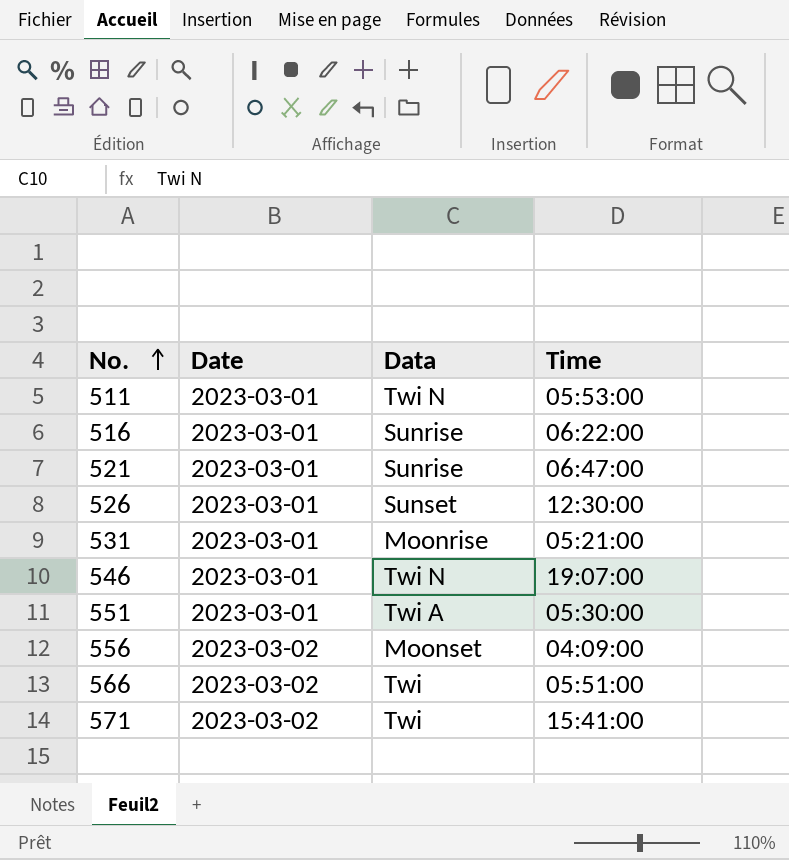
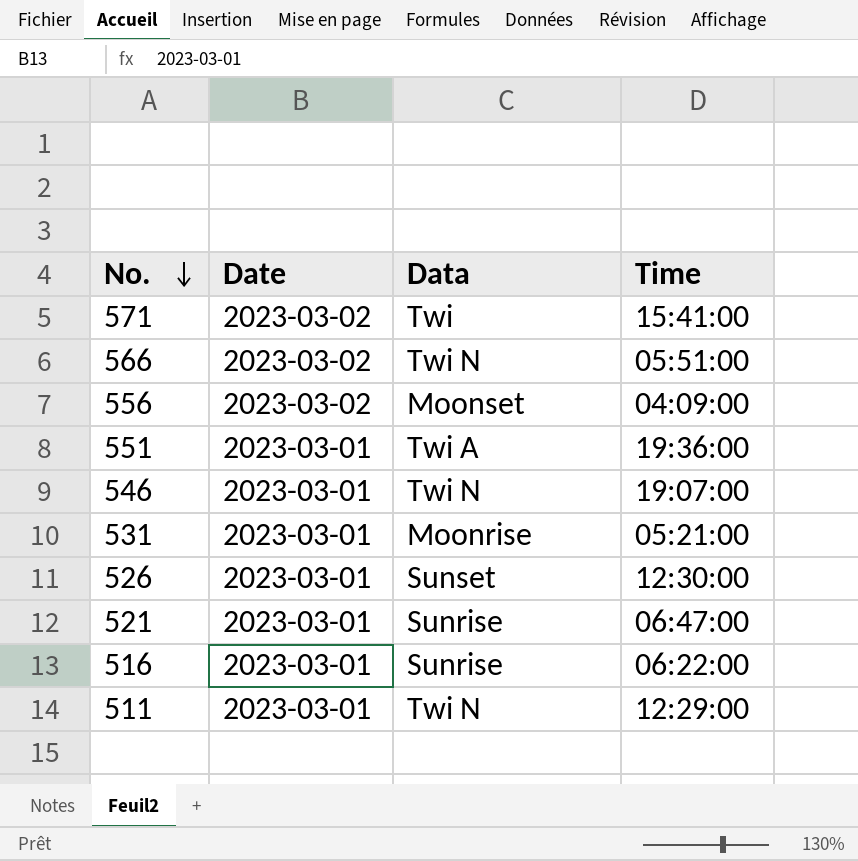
row order: No. ascending -> No. descending
566 | Data: Twi -> Twi N
551 | Time: 05:30:00 -> 19:36:00
511 | Time: 05:53:00 -> 12:29:00

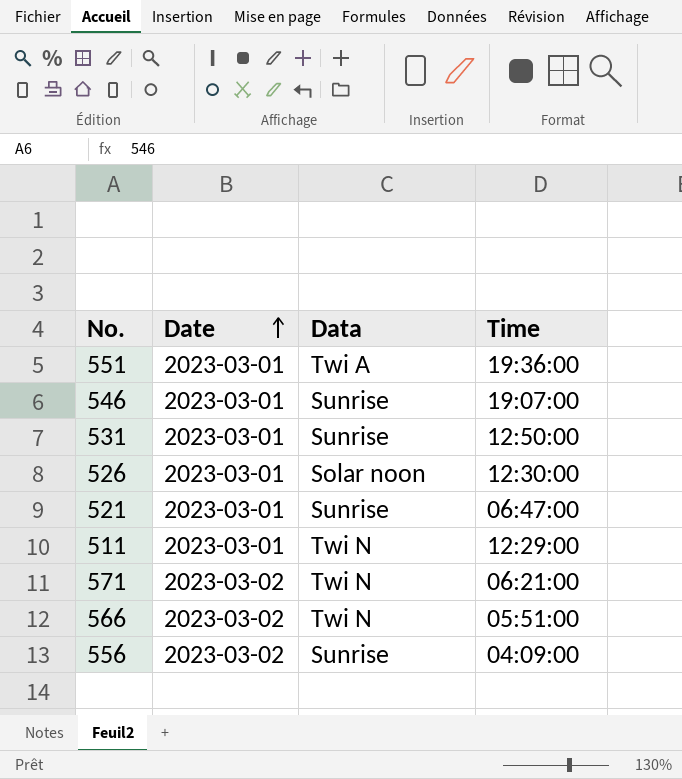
row order: No. descending -> Date ascending
row 516: 2023-03-01 | Sunrise | 06:22:00 -> none
546 | Data: Twi N -> Sunrise
531 | Data: Moonrise -> Sunrise
531 | Time: 05:21:00 -> 12:50:00
526 | Data: Sunset -> Solar noon
571 | Data: Twi -> Twi N
571 | Time: 15:41:00 -> 06:21:00
556 | Data: Moonset -> Sunrise

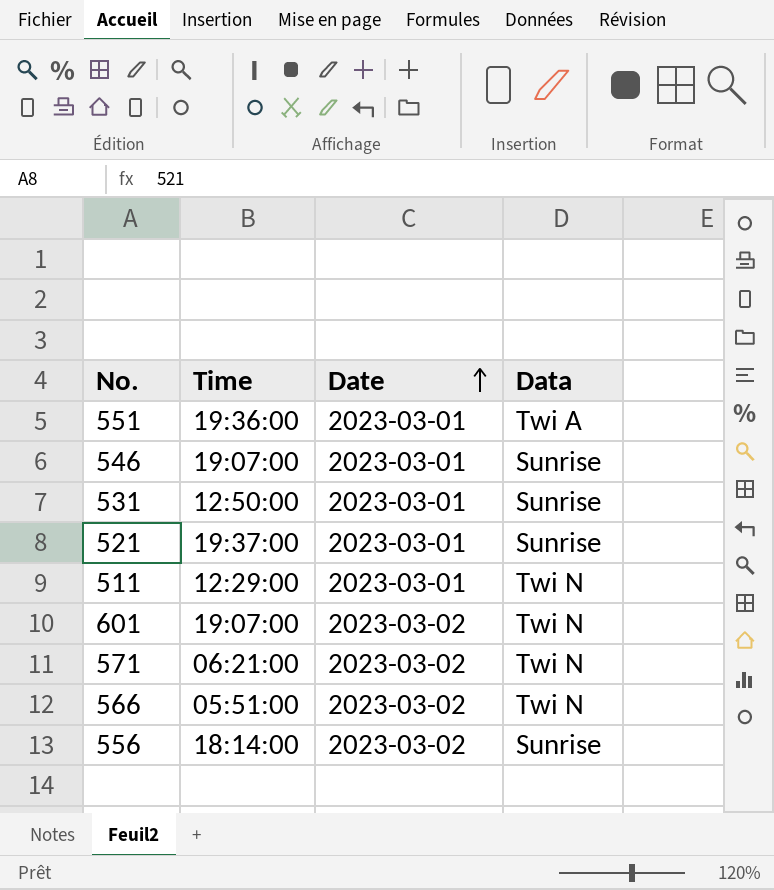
column Time | position: 4 -> 2
row 526: 2023-03-01 | Solar noon | 12:30:00 -> none
521 | Time: 06:47:00 -> 19:37:00
row 601: none -> 19:07:00 | 2023-03-02 | Twi N
556 | Time: 04:09:00 -> 18:14:00

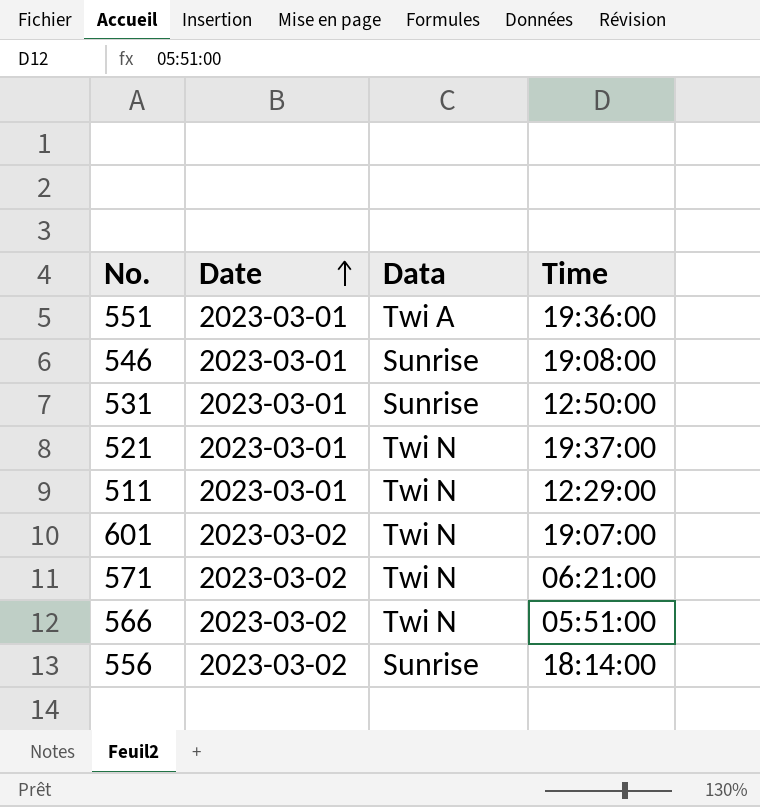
column Time | position: 2 -> 4
546 | Time: 19:07:00 -> 19:08:00
521 | Data: Sunrise -> Twi N

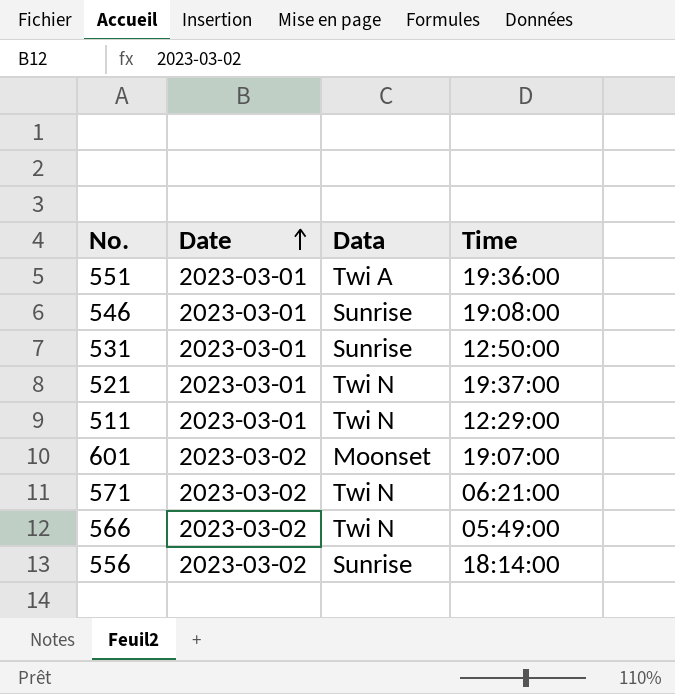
601 | Data: Twi N -> Moonset
566 | Time: 05:51:00 -> 05:49:00

